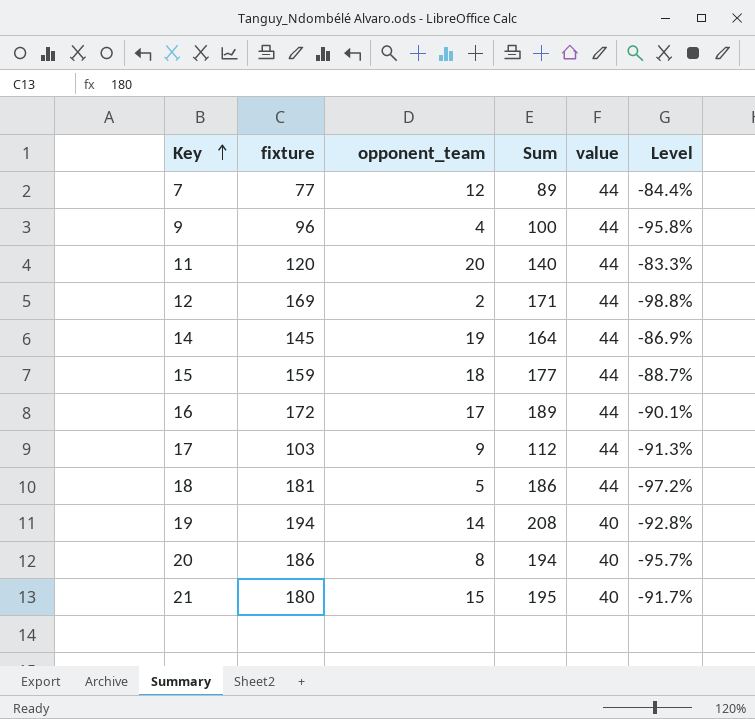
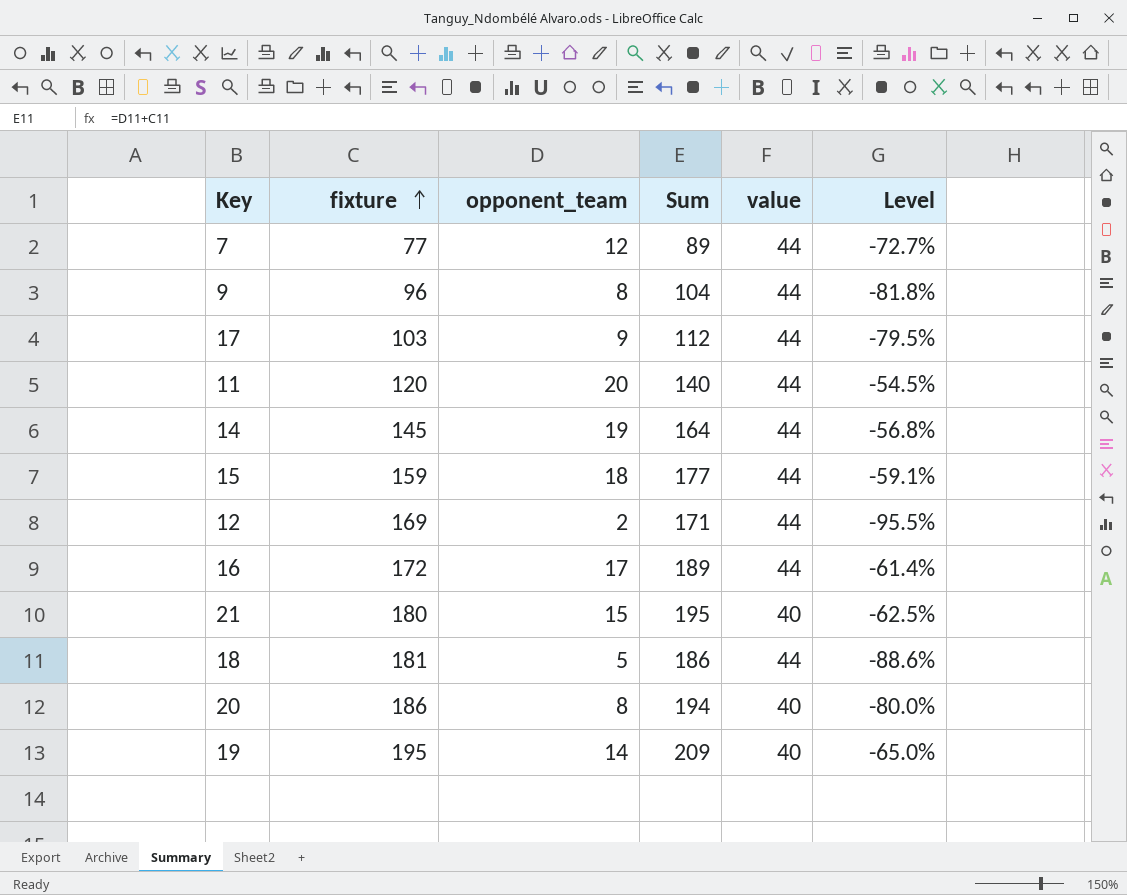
row order: Key ascending -> fixture ascending
column Level | formula: ([opponent_team] - [fixture]) / [fixture] -> ([opponent_team] - [value]) / [value]
9 | opponent_team: 4 -> 8
9 | Sum: 100 -> 104
19 | fixture: 194 -> 195
19 | Sum: 208 -> 209

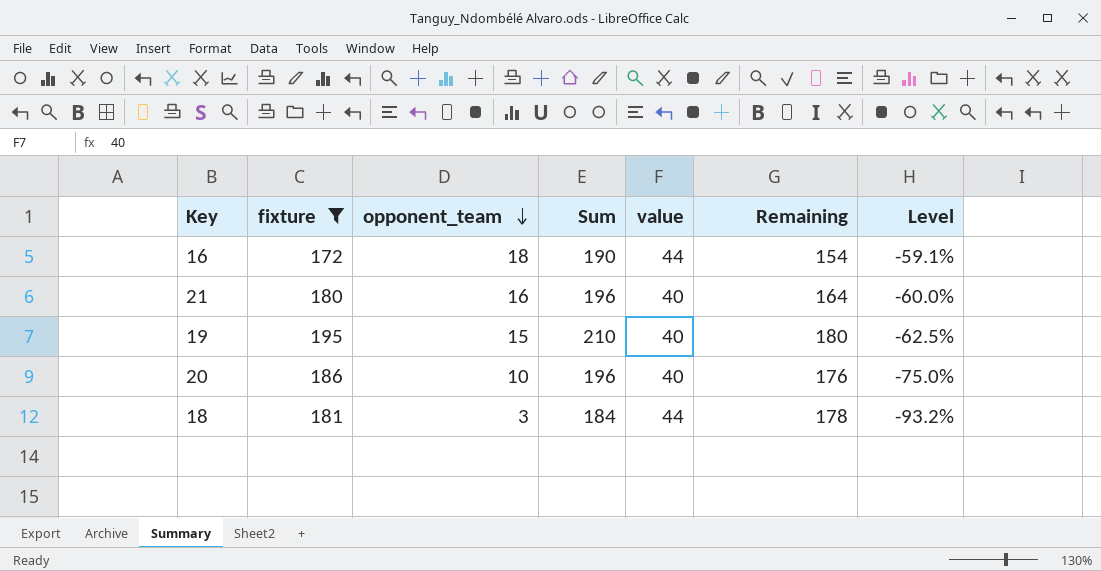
filter: none -> fixture >= 172
row order: fixture ascending -> opponent_team descending
column Remaining | formula: none -> [fixture] - [opponent_team]
16 | opponent_team: 17 -> 18
16 | Sum: 189 -> 190
16 | Level: -61.4% -> -59.1%
21 | opponent_team: 15 -> 16
21 | Sum: 195 -> 196
21 | Level: -62.5% -> -60.0%
19 | opponent_team: 14 -> 15
19 | Sum: 209 -> 210
19 | Level: -65.0% -> -62.5%
20 | opponent_team: 8 -> 10
20 | Sum: 194 -> 196
20 | Level: -80.0% -> -75.0%
18 | opponent_team: 5 -> 3
18 | Sum: 186 -> 184
18 | Level: -88.6% -> -93.2%

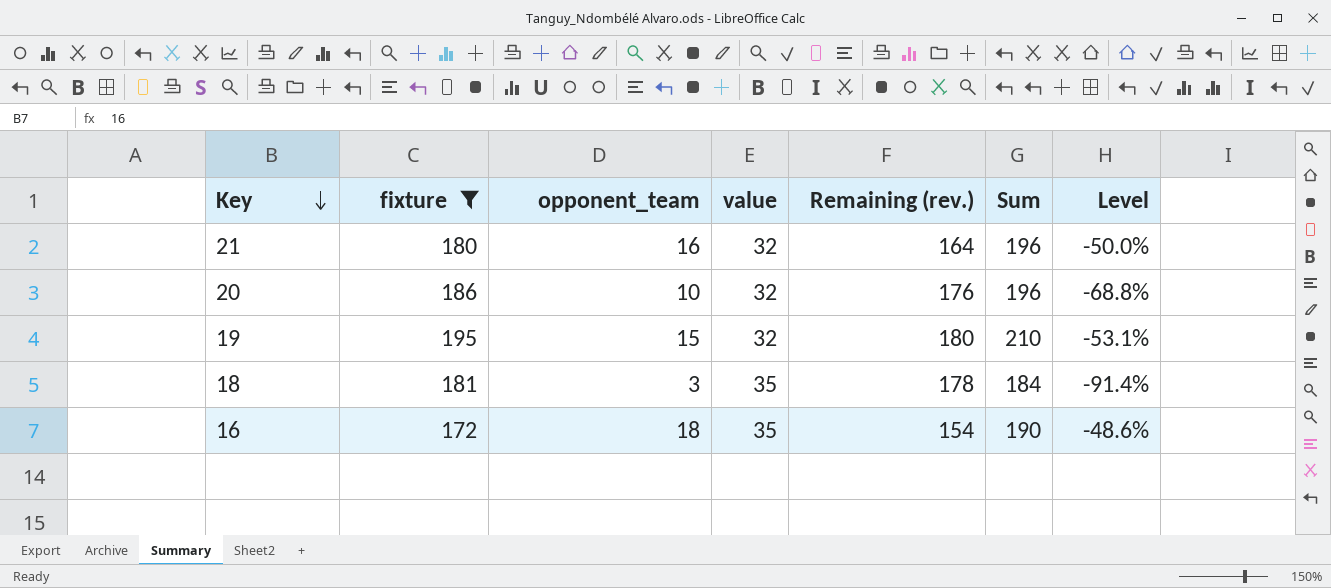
row order: opponent_team descending -> Key descending
column name: Remaining -> Remaining (rev.)
column Sum | position: 4 -> 6
21 | value: 40 -> 32
21 | Level: -60.0% -> -50.0%
20 | value: 40 -> 32
20 | Level: -75.0% -> -68.8%
19 | value: 40 -> 32
19 | Level: -62.5% -> -53.1%
18 | value: 44 -> 35
18 | Level: -93.2% -> -91.4%
16 | value: 44 -> 35
16 | Level: -59.1% -> -48.6%

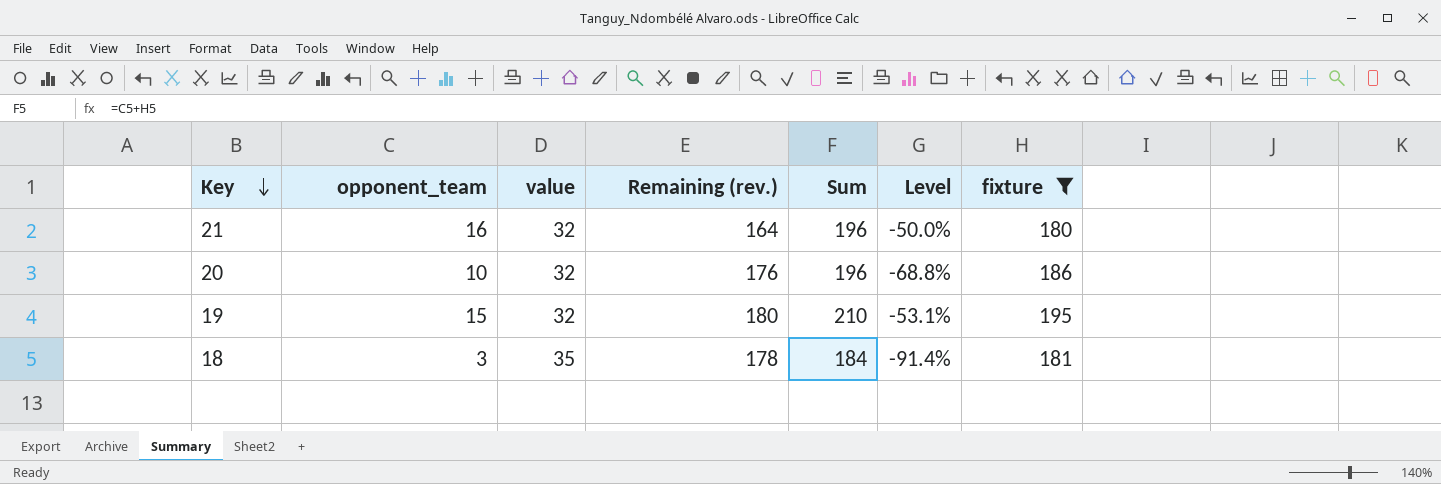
column fixture | position: 2 -> 7
row 16: 172 | 18 | 35 | 154 | 190 | -48.6% -> none

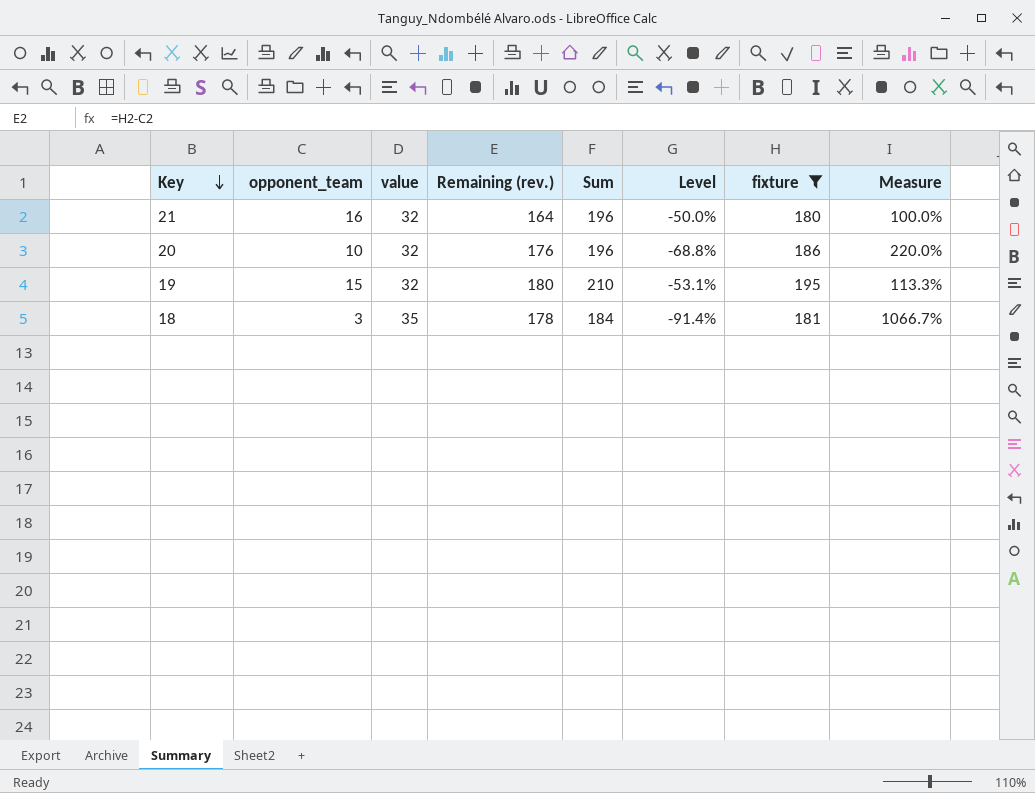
column Measure | formula: none -> ([value] - [opponent_team]) / [opponent_team]

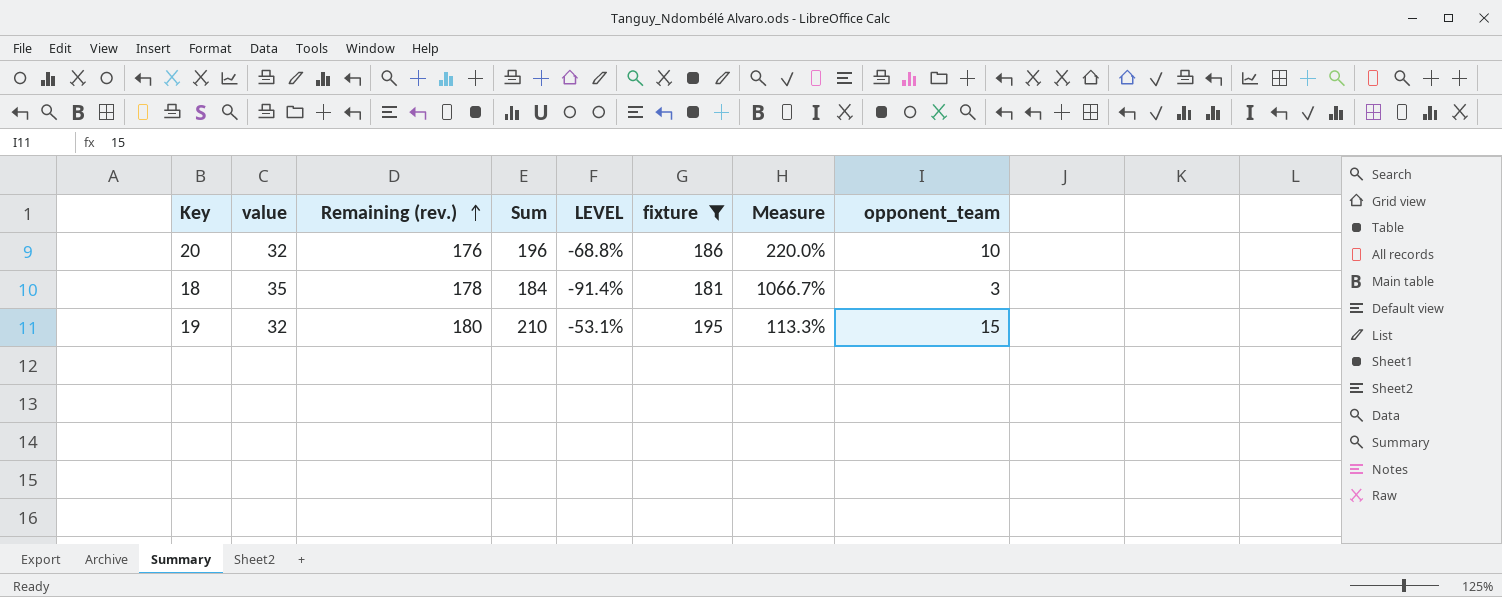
row order: Key descending -> Remaining (rev.) ascending
column name: Level -> LEVEL
column opponent_team | position: 2 -> 8
row 21: 16 | 32 | 164 | 196 | -50.0% | 180 | 100.0% -> none

